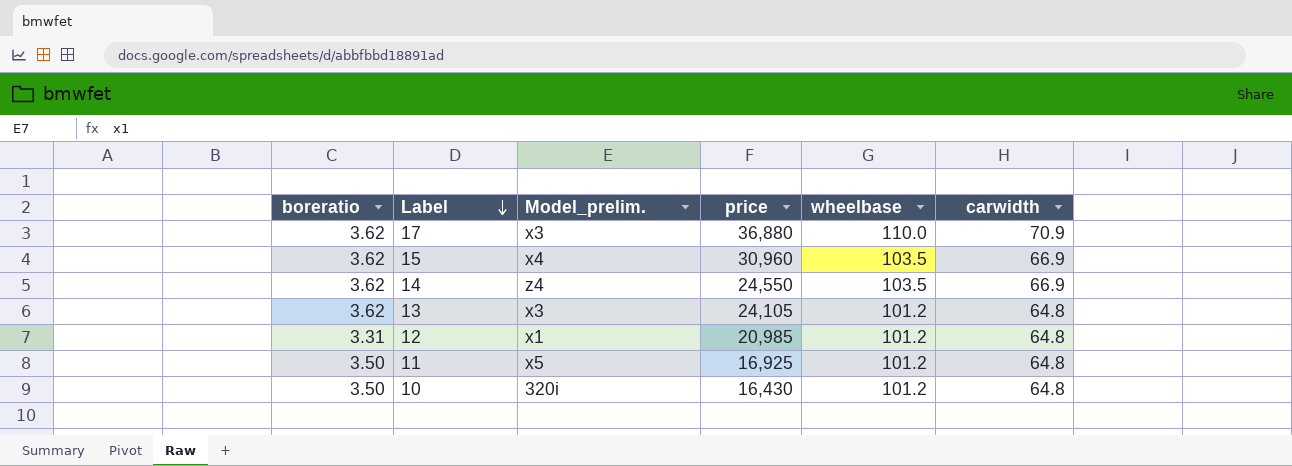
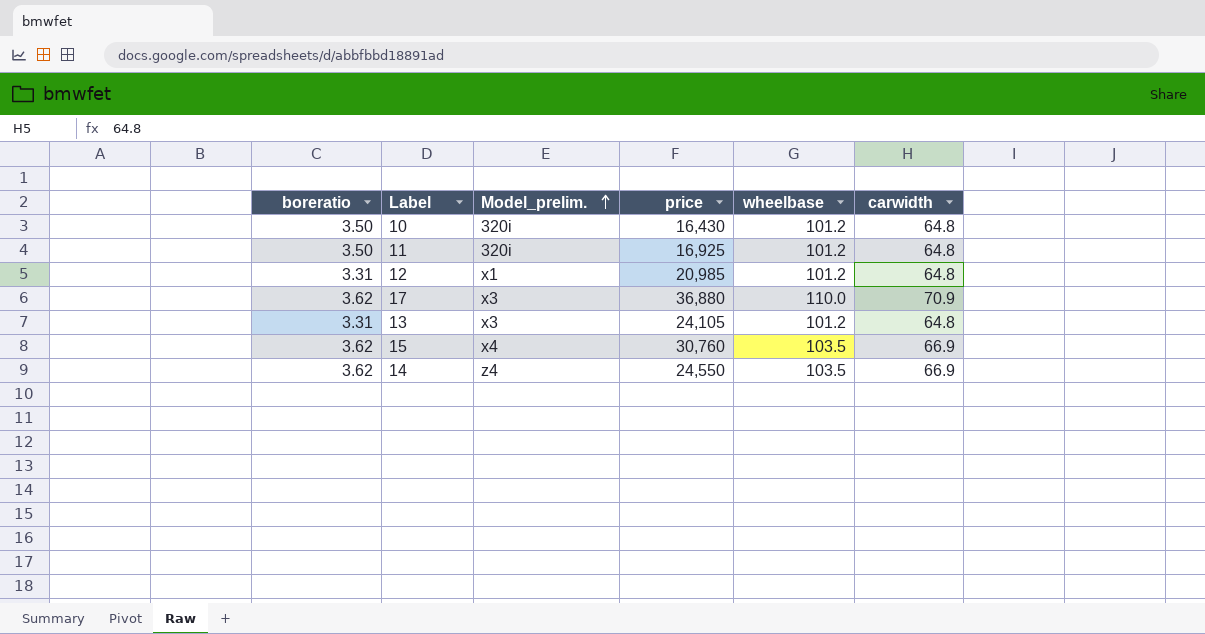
row order: Label descending -> Model_prelim. ascending
11 | Model_prelim.: x5 -> 320i
13 | boreratio: 3.62 -> 3.31
15 | price: 30,960 -> 30,760

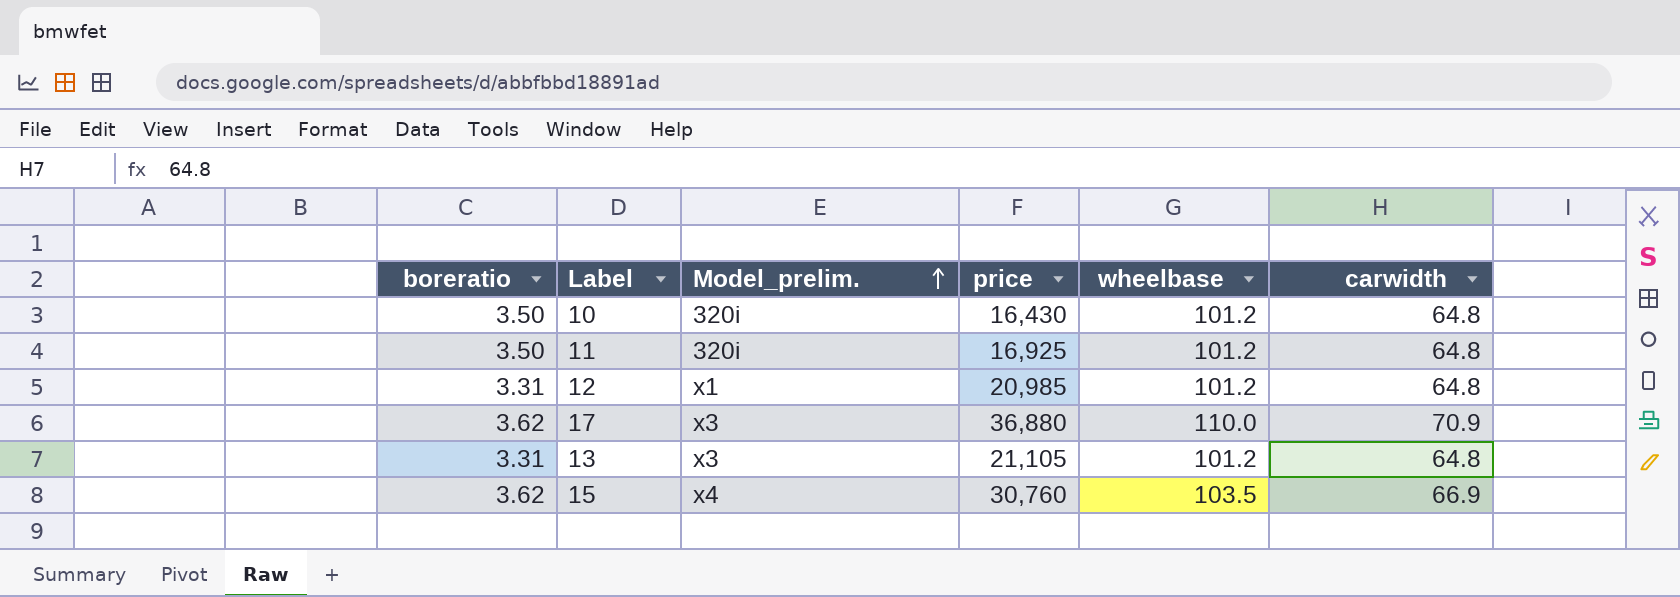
row 14: 3.62 | z4 | 24,550 | 103.5 | 66.9 -> none
13 | price: 24,105 -> 21,105

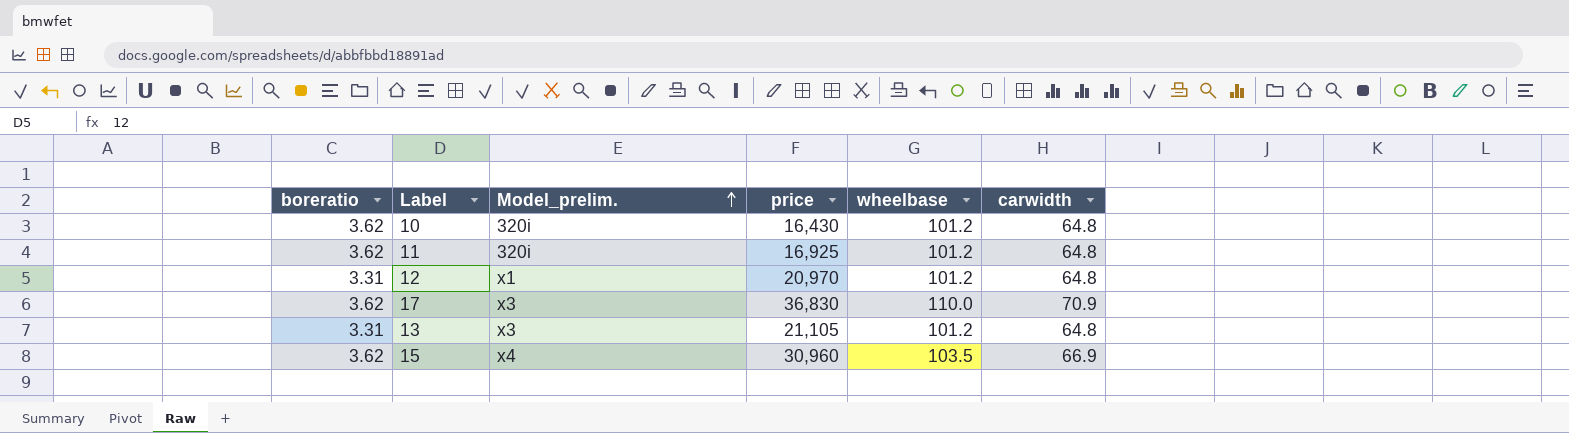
10 | boreratio: 3.50 -> 3.62
11 | boreratio: 3.50 -> 3.62
12 | price: 20,985 -> 20,970
17 | price: 36,880 -> 36,830
15 | price: 30,760 -> 30,960

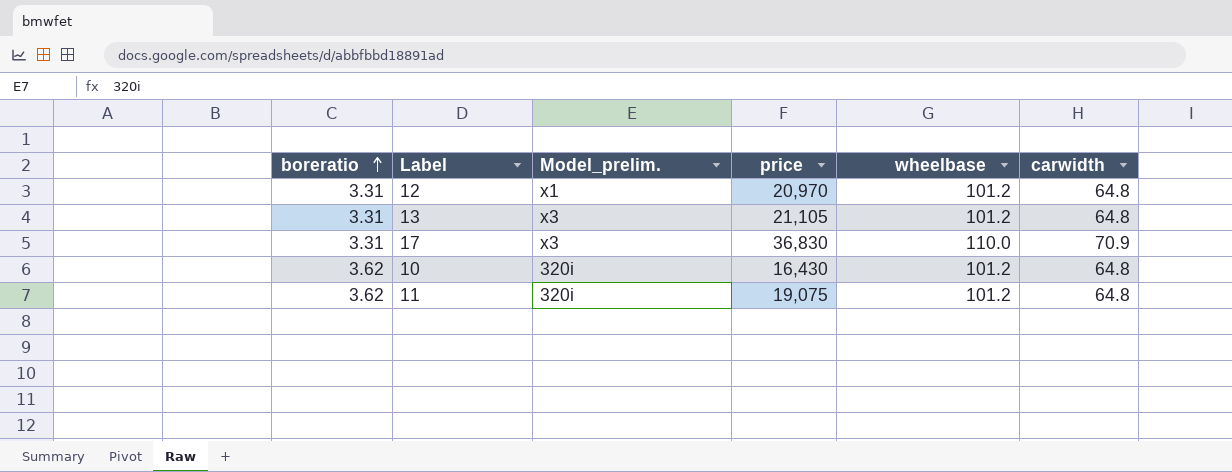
row order: Model_prelim. ascending -> boreratio ascending
row 15: 3.62 | x4 | 30,960 | 103.5 | 66.9 -> none
17 | boreratio: 3.62 -> 3.31
11 | price: 16,925 -> 19,075

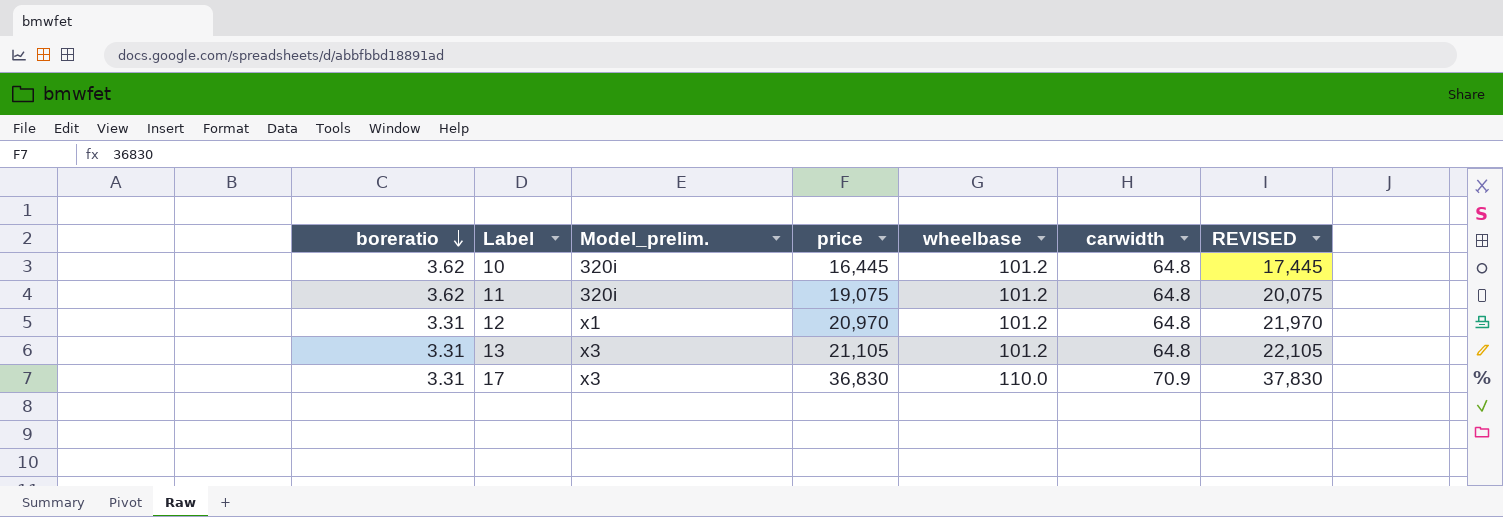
row order: boreratio ascending -> boreratio descending
column REVISED | formula: none -> [price] + 1000
10 | price: 16,430 -> 16,445

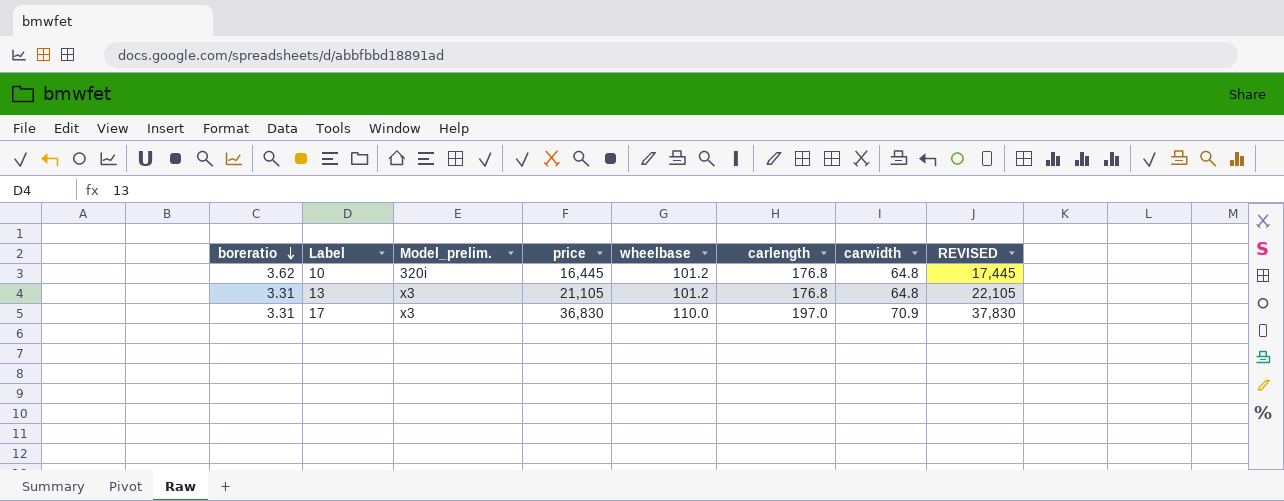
column carlength | position: none -> 6
row 11: 3.62 | 320i | 19,075 | 101.2 | 64.8 | 20,075 -> none
row 12: 3.31 | x1 | 20,970 | 101.2 | 64.8 | 21,970 -> none

